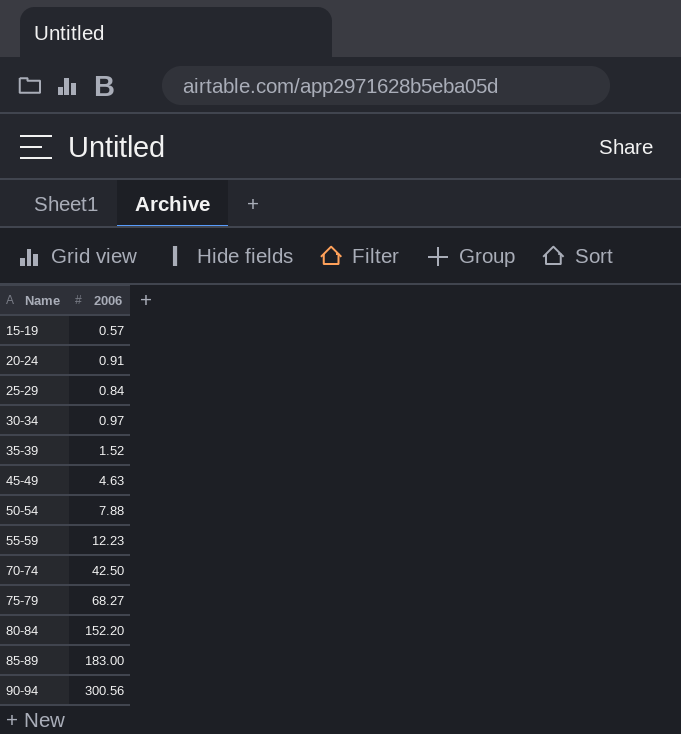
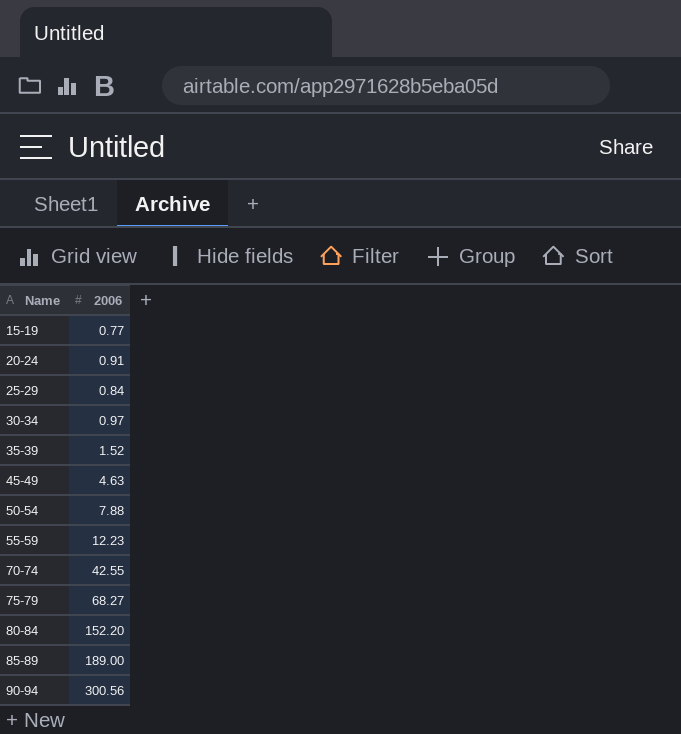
15-19 | 2006: 0.57 -> 0.77
70-74 | 2006: 42.50 -> 42.55
85-89 | 2006: 183.00 -> 189.00

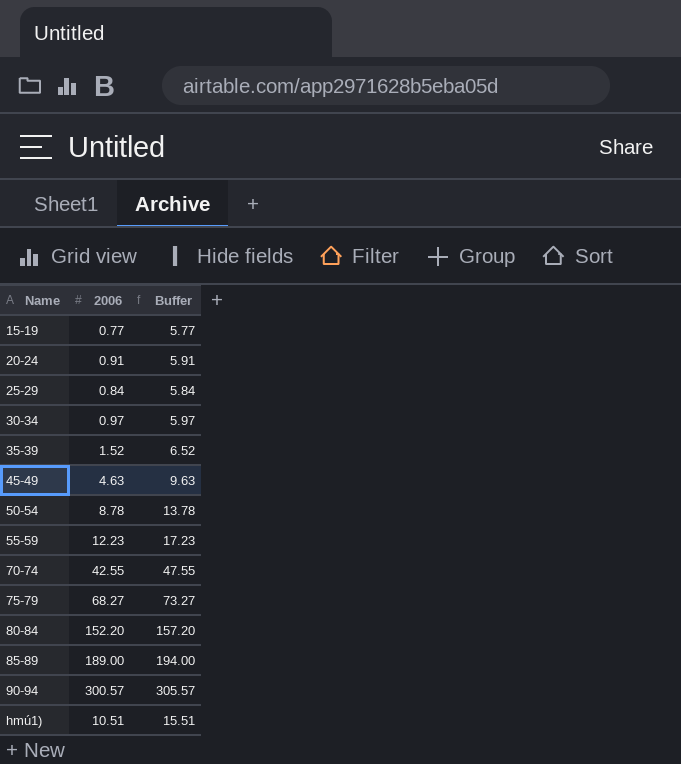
column Buffer | formula: none -> [2006] + 5
50-54 | 2006: 7.88 -> 8.78
90-94 | 2006: 300.56 -> 300.57
row hmú1): none -> 10.51 | 15.51

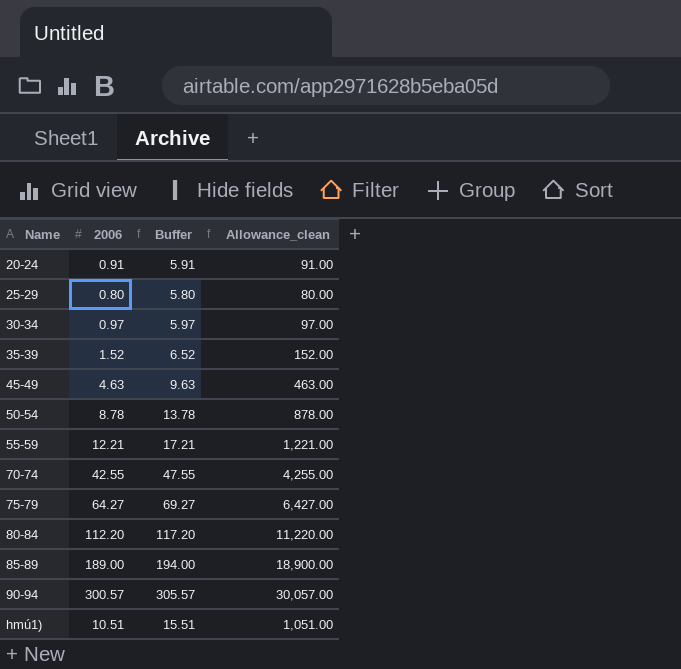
column Allowance_clean | formula: none -> [2006] * 100
row 15-19: 0.77 | 5.77 -> none
25-29 | 2006: 0.84 -> 0.80
25-29 | Buffer: 5.84 -> 5.80
55-59 | 2006: 12.23 -> 12.21
55-59 | Buffer: 17.23 -> 17.21
75-79 | 2006: 68.27 -> 64.27
75-79 | Buffer: 73.27 -> 69.27
80-84 | 2006: 152.20 -> 112.20
80-84 | Buffer: 157.20 -> 117.20

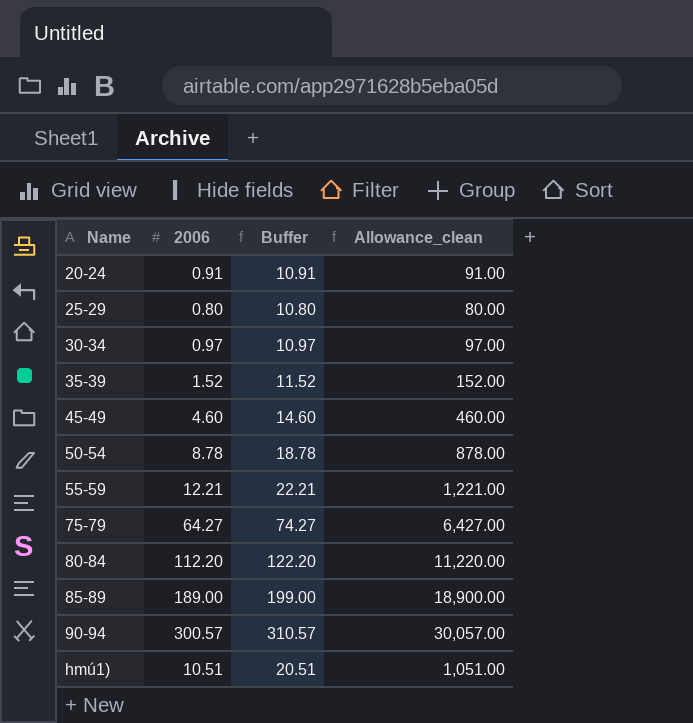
column Buffer | formula: [2006] + 5 -> [2006] + 10
row 70-74: 42.55 | 47.55 | 4,255.00 -> none
45-49 | 2006: 4.63 -> 4.60
45-49 | Allowance_clean: 463.00 -> 460.00

